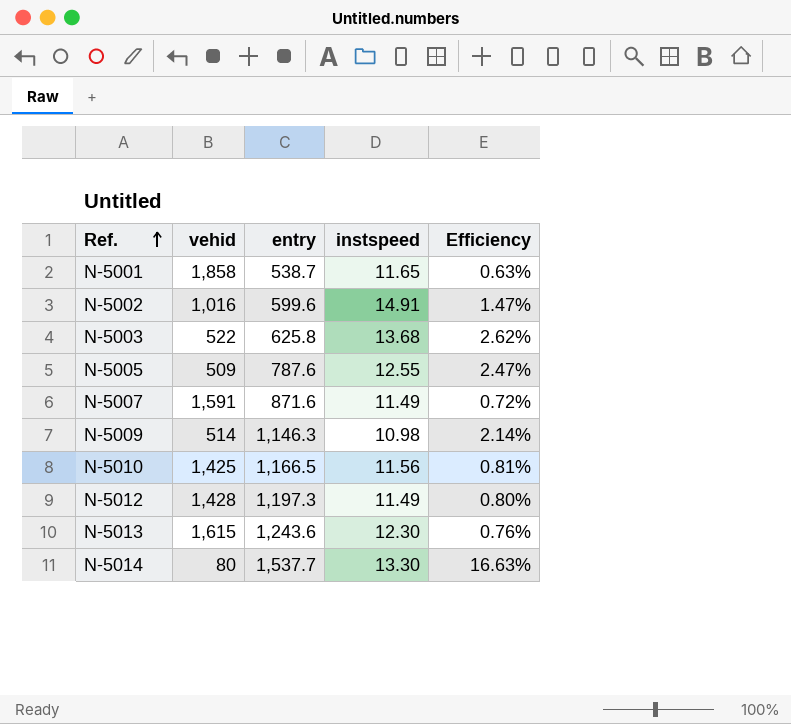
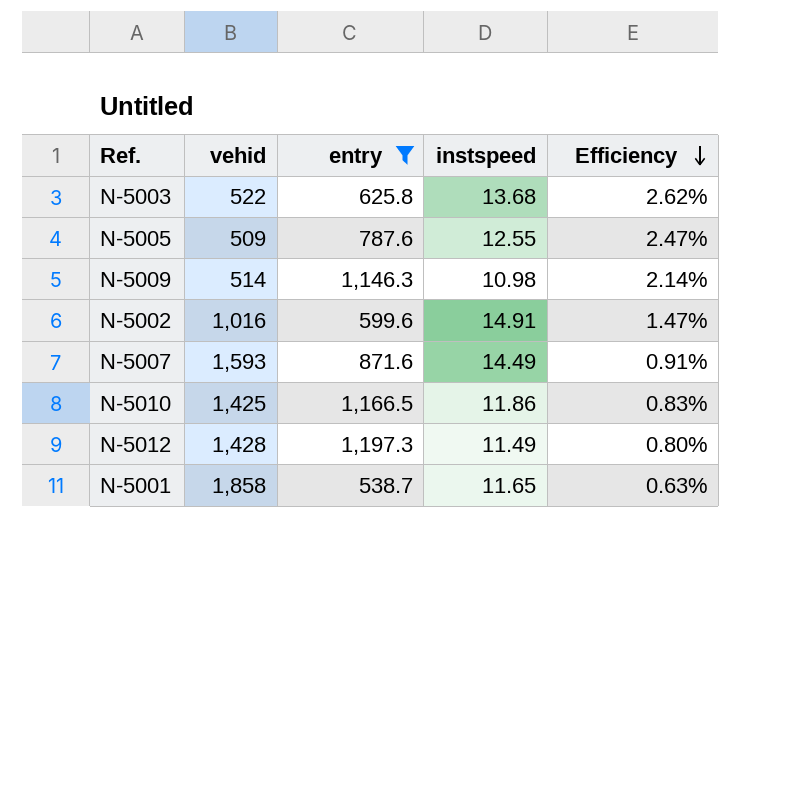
filter: none -> entry <= 1,197.3
row order: Ref. ascending -> Efficiency descending
N-5007 | vehid: 1,591 -> 1,593
N-5007 | instspeed: 11.49 -> 14.49
N-5007 | Efficiency: 0.72% -> 0.91%
N-5010 | instspeed: 11.56 -> 11.86
N-5010 | Efficiency: 0.81% -> 0.83%

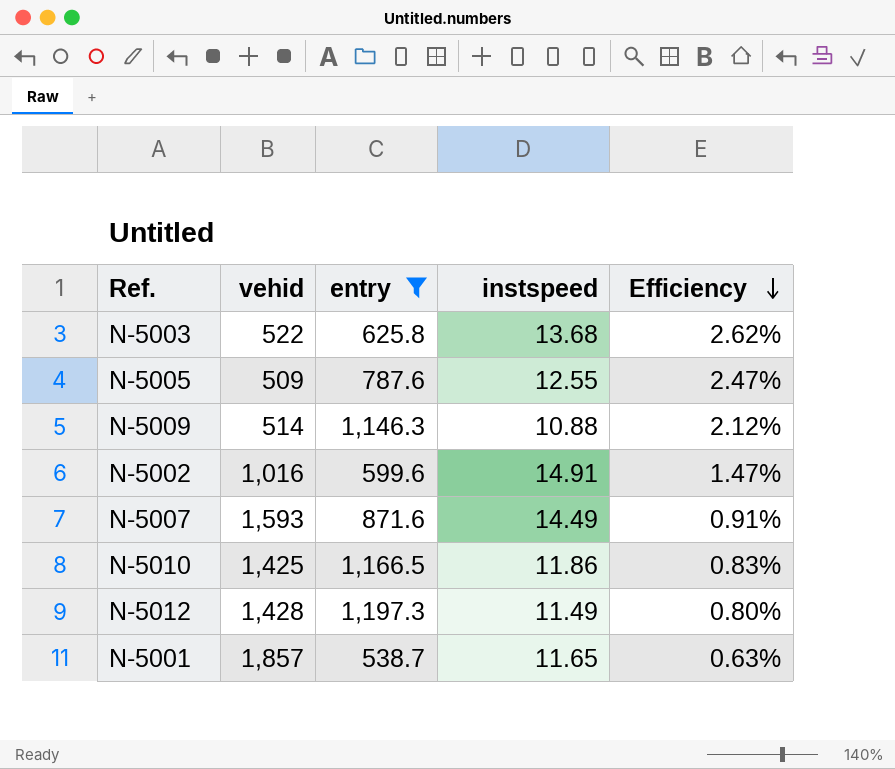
N-5009 | instspeed: 10.98 -> 10.88
N-5009 | Efficiency: 2.14% -> 2.12%
N-5001 | vehid: 1,858 -> 1,857

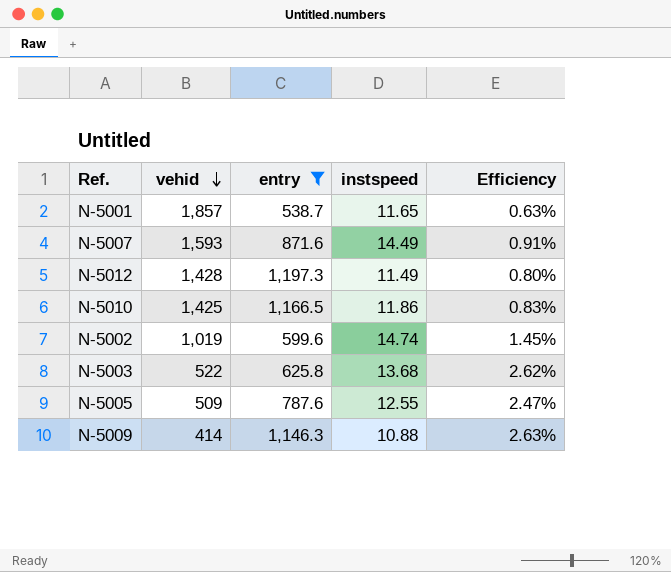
row order: Efficiency descending -> vehid descending
N-5002 | vehid: 1,016 -> 1,019
N-5002 | instspeed: 14.91 -> 14.74
N-5002 | Efficiency: 1.47% -> 1.45%
N-5009 | vehid: 514 -> 414
N-5009 | Efficiency: 2.12% -> 2.63%

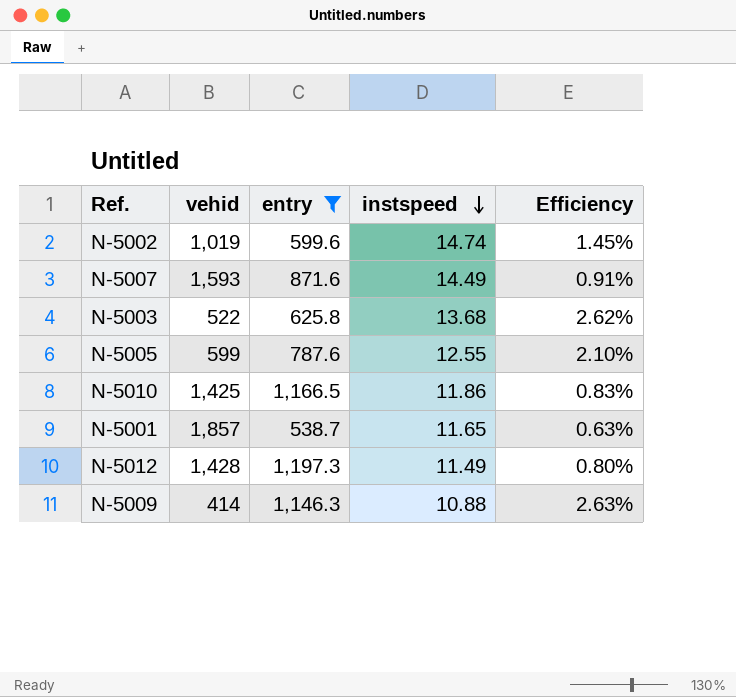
row order: vehid descending -> instspeed descending
N-5005 | vehid: 509 -> 599
N-5005 | Efficiency: 2.47% -> 2.10%

